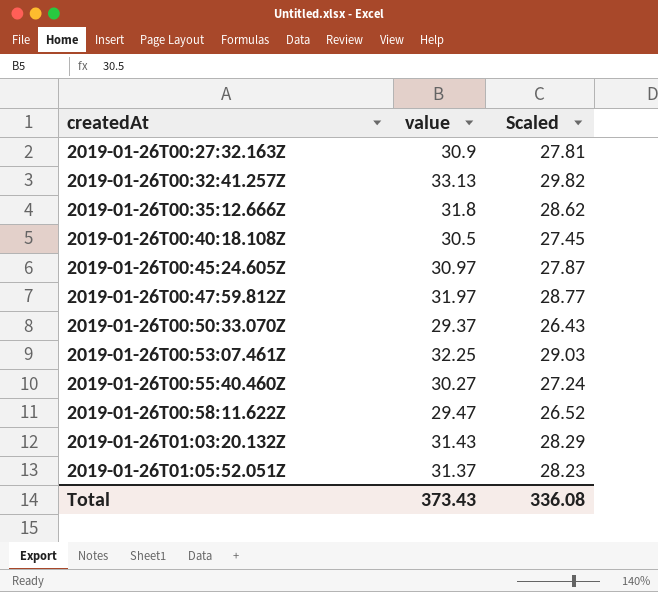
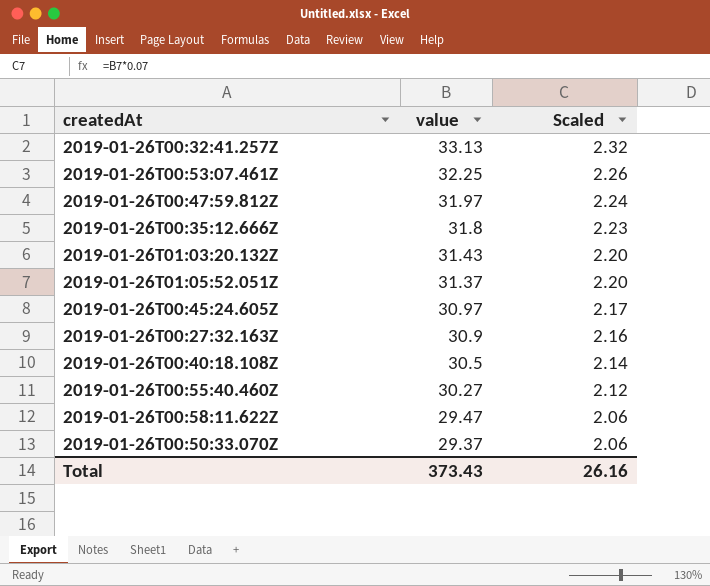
row order: createdAt ascending -> value descending
column Scaled | formula: [value] * 0.9 -> [value] * 0.07
Total | Scaled: 336.08 -> 26.16

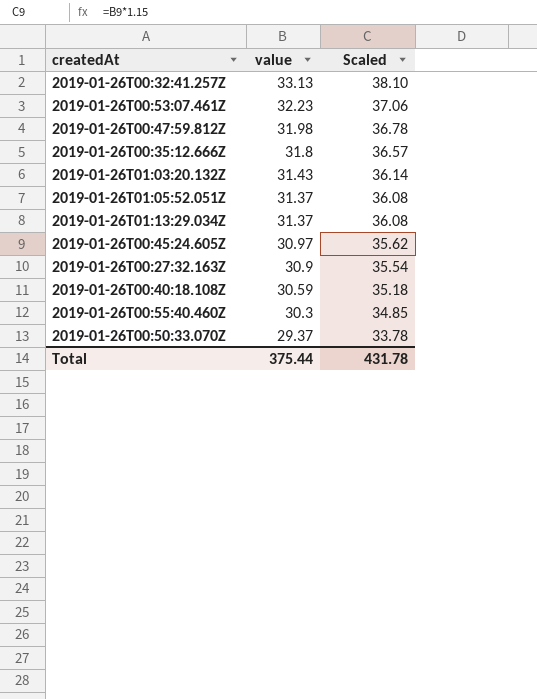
column Scaled | formula: [value] * 0.07 -> [value] * 1.15
row 2019-01-26T00:58:11.622Z: 29.47 | 2.06 -> none
2019-01-26T00:53:07.461Z | value: 32.25 -> 32.23
2019-01-26T00:47:59.812Z | value: 31.97 -> 31.98
row 2019-01-26T01:13:29.034Z: none -> 31.37 | 36.08
2019-01-26T00:40:18.108Z | value: 30.5 -> 30.59
2019-01-26T00:55:40.460Z | value: 30.27 -> 30.3
Total | value: 373.43 -> 375.44
Total | Scaled: 26.16 -> 431.78

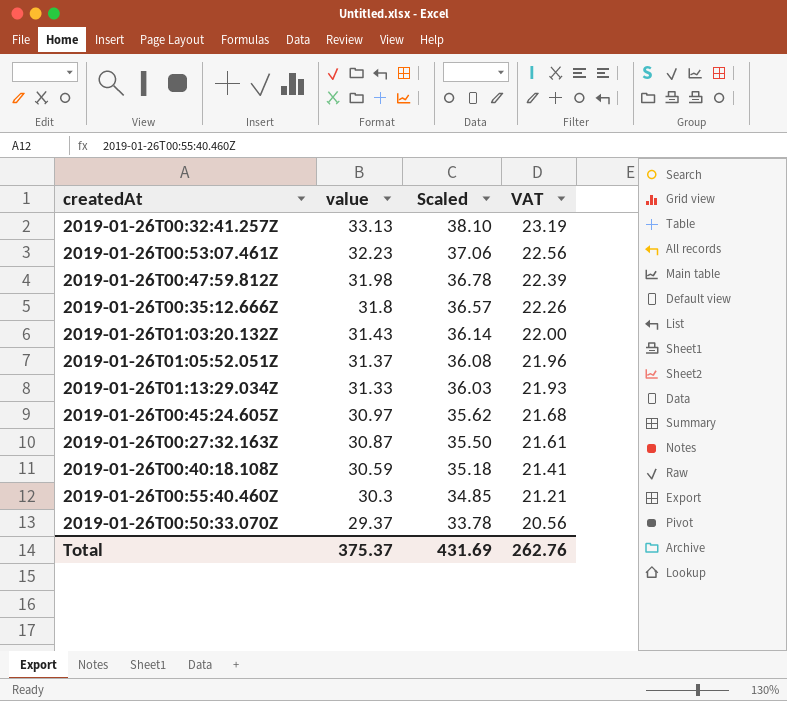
column VAT | formula: none -> [value] * 0.7
2019-01-26T01:13:29.034Z | value: 31.37 -> 31.33
2019-01-26T01:13:29.034Z | Scaled: 36.08 -> 36.03
2019-01-26T00:27:32.163Z | value: 30.9 -> 30.87
2019-01-26T00:27:32.163Z | Scaled: 35.54 -> 35.50
Total | value: 375.44 -> 375.37
Total | Scaled: 431.78 -> 431.69

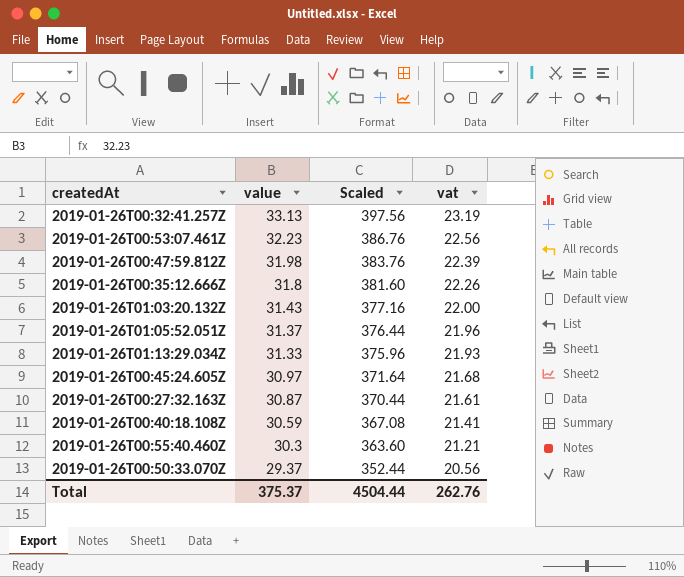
column Scaled | formula: [value] * 1.15 -> [value] * 12
column name: VAT -> vat
Total | Scaled: 431.69 -> 4504.44

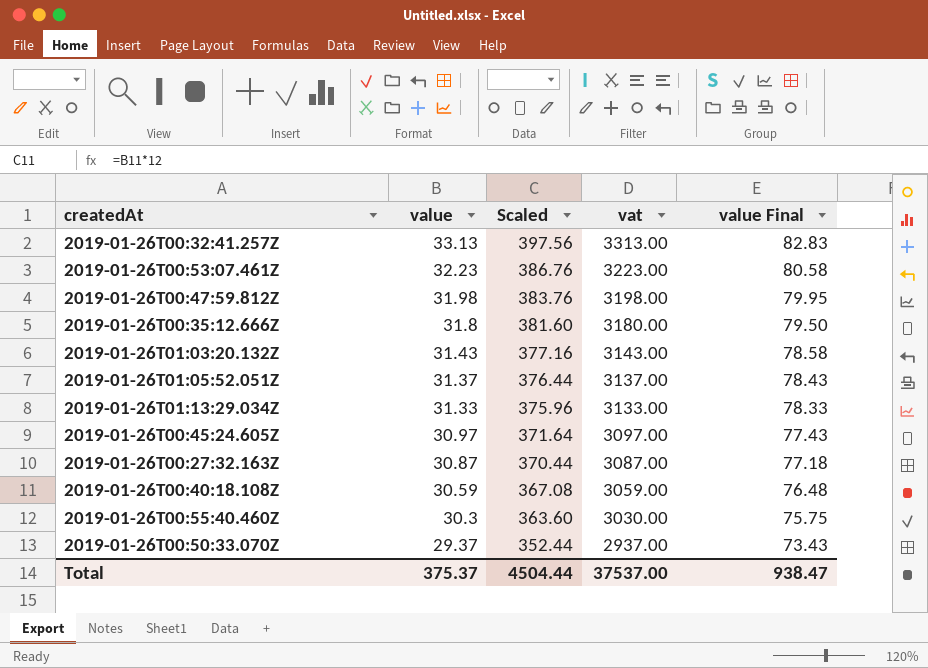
column vat | formula: [value] * 0.7 -> [value] * 100
column value Final | formula: none -> [value] * 2.5
Total | vat: 262.76 -> 37537.00

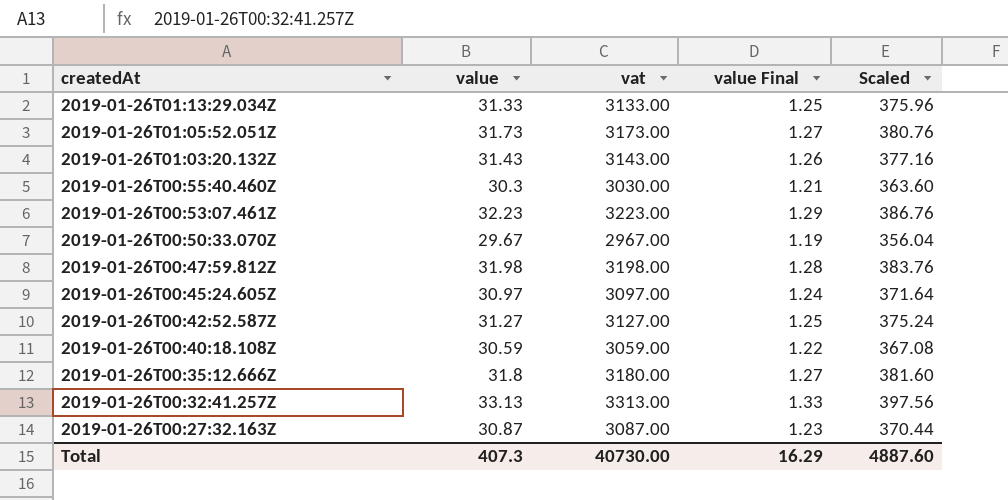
row order: value descending -> createdAt descending
column value Final | formula: [value] * 2.5 -> [value] * 0.04
column Scaled | position: 3 -> 5
2019-01-26T01:05:52.051Z | value: 31.37 -> 31.73
2019-01-26T01:05:52.051Z | vat: 3137.00 -> 3173.00
2019-01-26T01:05:52.051Z | Scaled: 376.44 -> 380.76
2019-01-26T00:50:33.070Z | value: 29.37 -> 29.67
2019-01-26T00:50:33.070Z | vat: 2937.00 -> 2967.00
2019-01-26T00:50:33.070Z | Scaled: 352.44 -> 356.04
row 2019-01-26T00:42:52.587Z: none -> 31.27 | 3127.00 | 1.25 | 375.24
Total | value: 375.37 -> 407.3
Total | vat: 37537.00 -> 40730.00
Total | value Final: 938.47 -> 16.29
Total | Scaled: 4504.44 -> 4887.60

